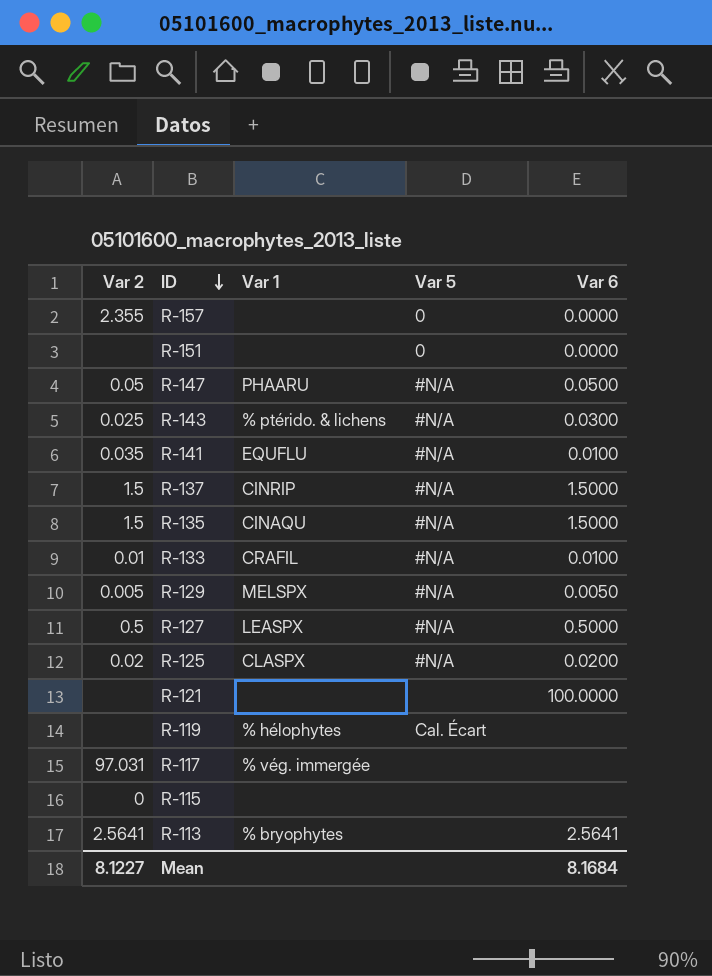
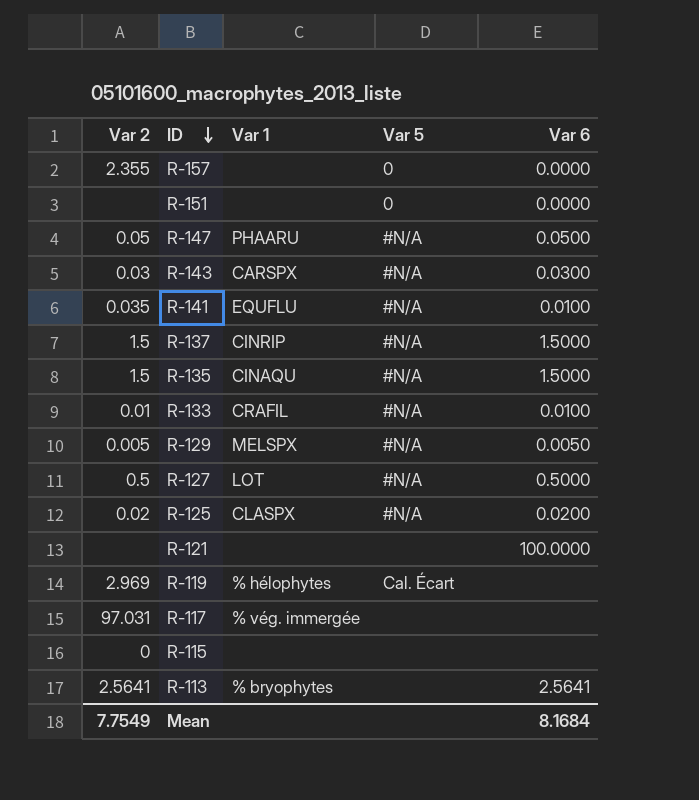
R-143 | Var 2: 0.025 -> 0.03
R-143 | Var 1: % ptérido. & lichens -> CARSPX
R-127 | Var 1: LEASPX -> LOT
R-119 | Var 2: none -> 2.969
Mean | Var 2: 8.1227 -> 7.7549

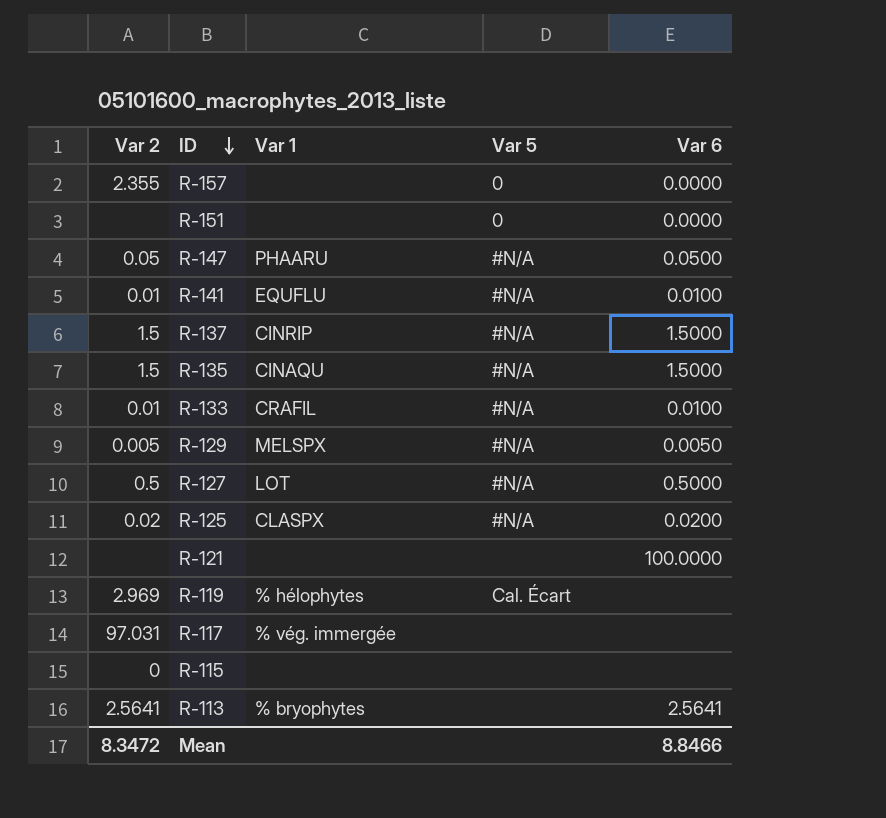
row R-143: 0.03 | CARSPX | #N/A | 0.0300 -> none
R-141 | Var 2: 0.035 -> 0.01
Mean | Var 2: 7.7549 -> 8.3472
Mean | Var 6: 8.1684 -> 8.8466

